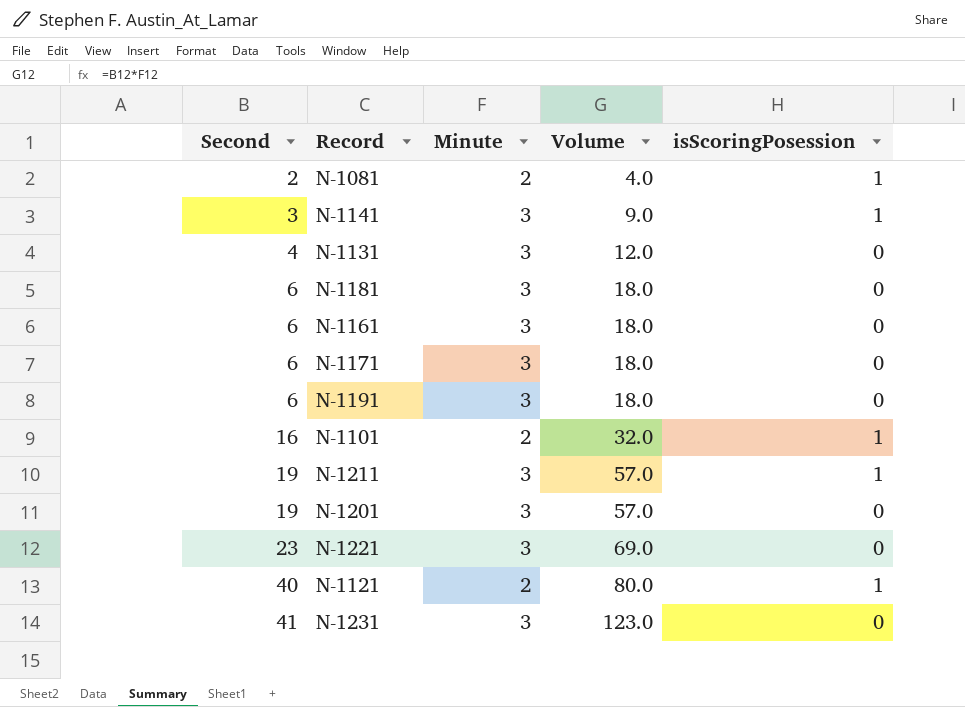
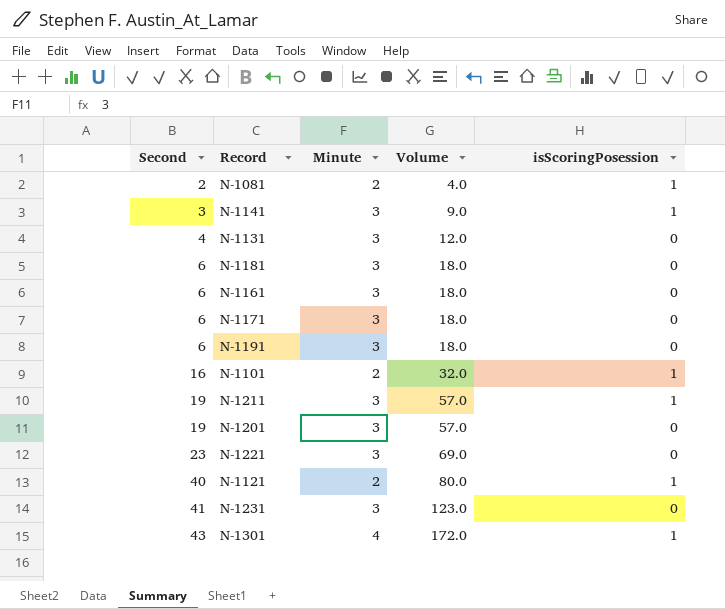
row N-1301: none -> 43 | 4 | 172.0 | 1

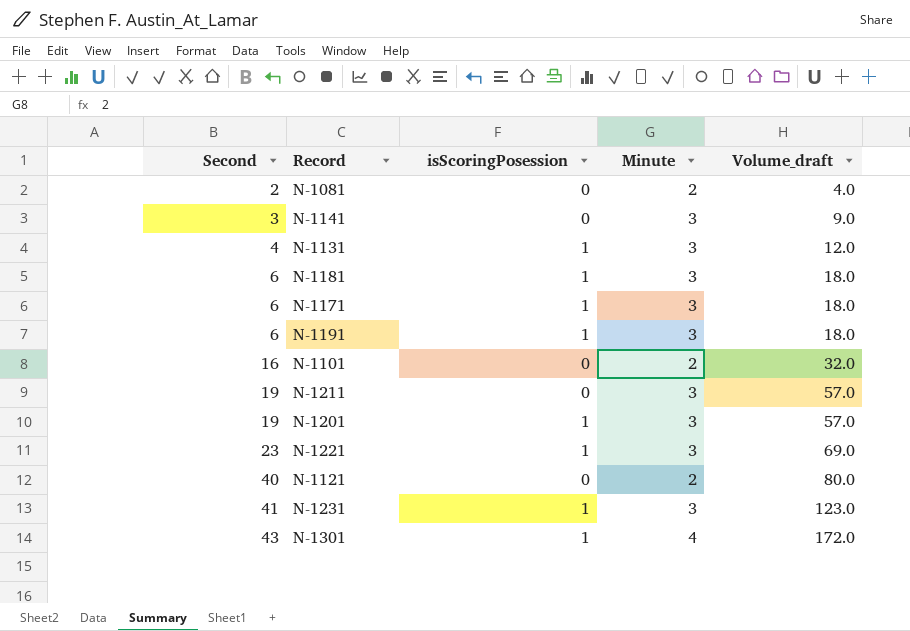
column isScoringPosession | position: 5 -> 3
column name: Volume -> Volume_draft
row N-1161: 6 | 3 | 18.0 | 0 -> none
N-1081 | isScoringPosession: 1 -> 0
N-1141 | isScoringPosession: 1 -> 0
N-1131 | isScoringPosession: 0 -> 1
N-1181 | isScoringPosession: 0 -> 1
N-1171 | isScoringPosession: 0 -> 1
N-1191 | isScoringPosession: 0 -> 1
N-1101 | isScoringPosession: 1 -> 0
N-1211 | isScoringPosession: 1 -> 0
N-1201 | isScoringPosession: 0 -> 1
N-1221 | isScoringPosession: 0 -> 1
N-1121 | isScoringPosession: 1 -> 0
N-1231 | isScoringPosession: 0 -> 1

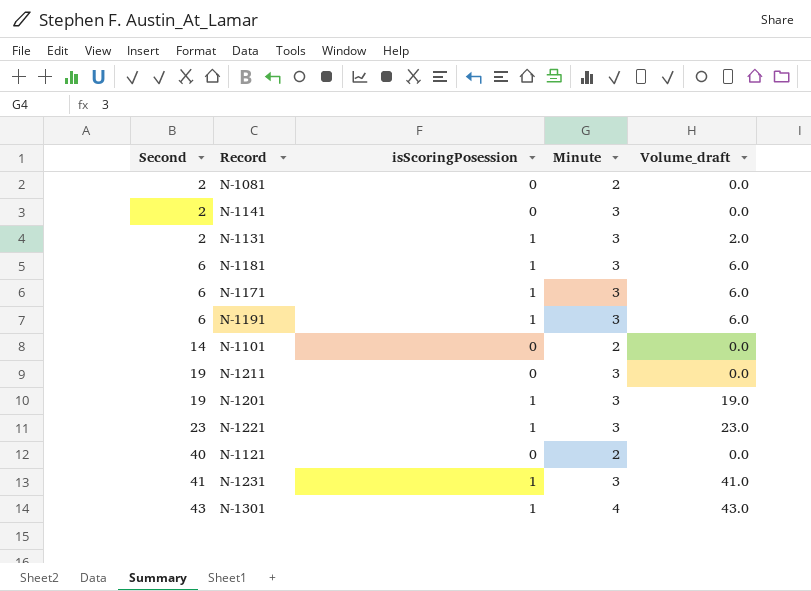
column Volume_draft | formula: [Second] * [Minute] -> [Second] * [isScoringPosession]
N-1141 | Second: 3 -> 2
N-1131 | Second: 4 -> 2
N-1101 | Second: 16 -> 14

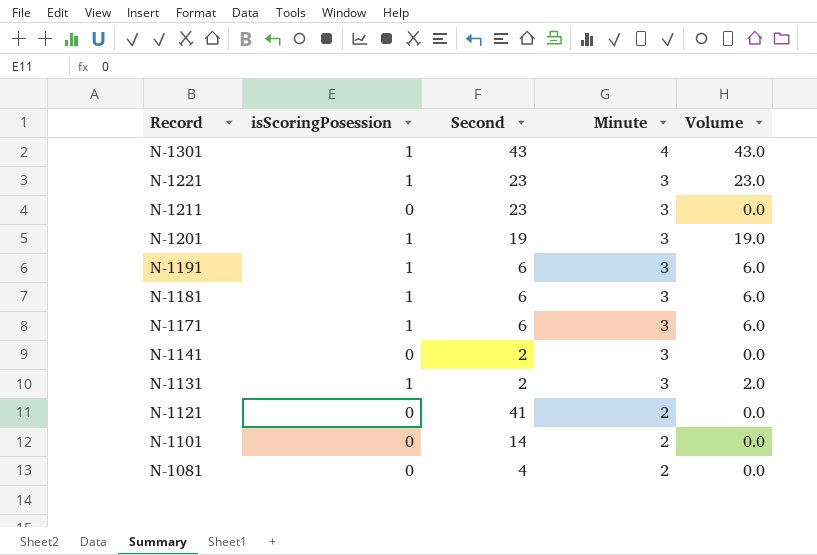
row order: Second ascending -> Record descending
column Second | position: 1 -> 3
column name: Volume_draft -> Volume
row N-1231: 41 | 1 | 3 | 41.0 -> none
N-1211 | Second: 19 -> 23
N-1121 | Second: 40 -> 41
N-1081 | Second: 2 -> 4

